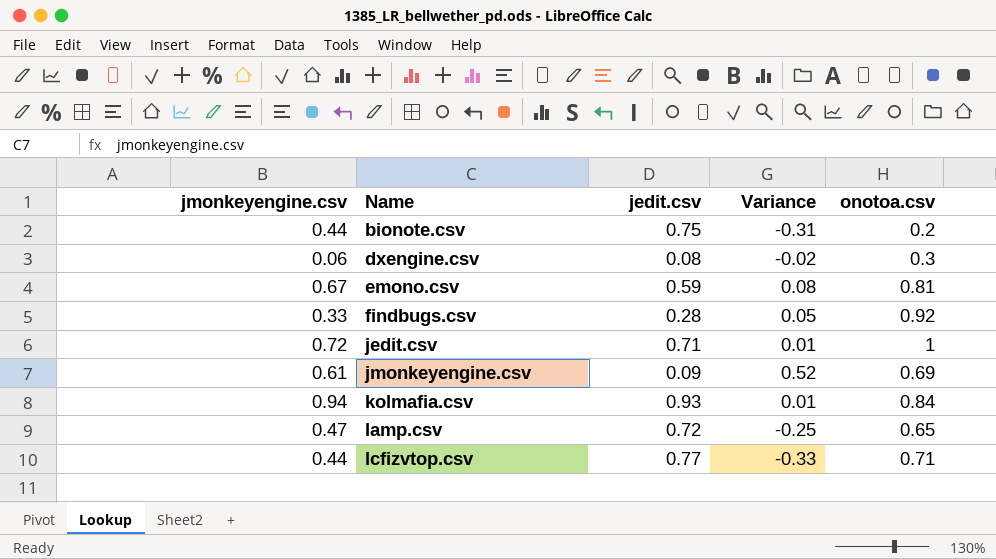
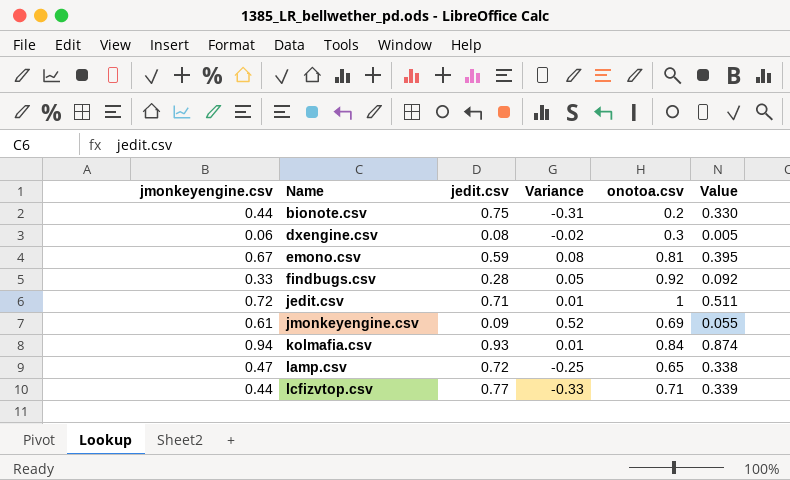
column Value | formula: none -> [jmonkeyengine.csv] * [jedit.csv]

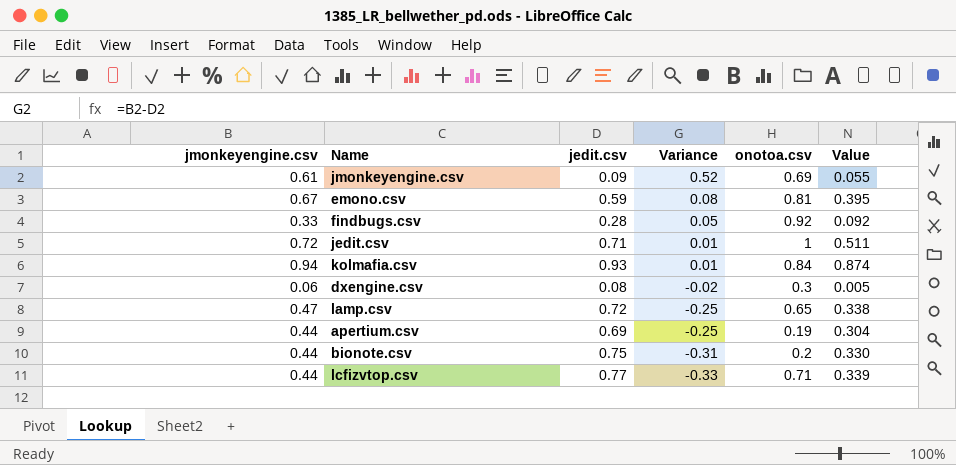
row order: Name ascending -> Variance descending
row apertium.csv: none -> 0.44 | 0.69 | -0.25 | 0.19 | 0.304

